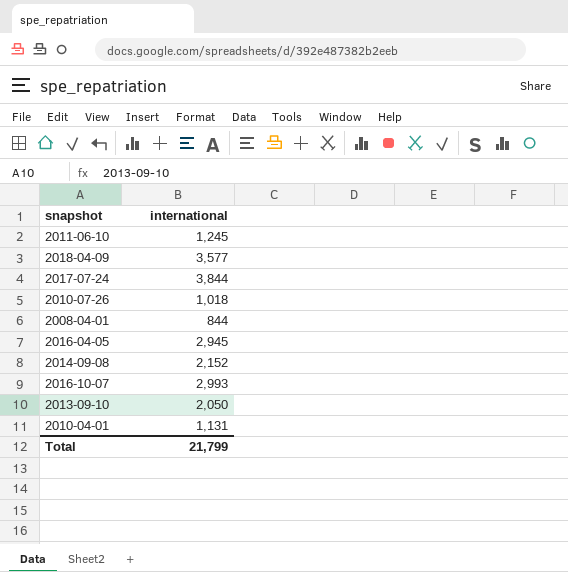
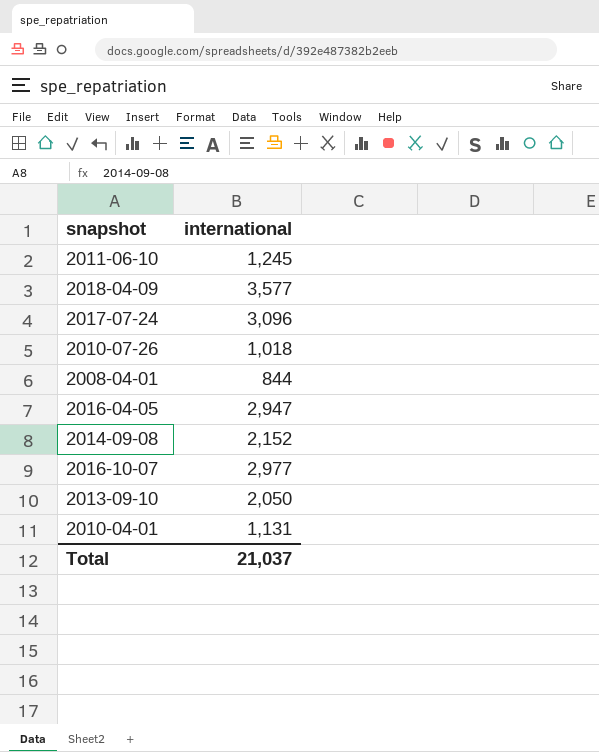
2017-07-24 | international: 3,844 -> 3,096
2016-04-05 | international: 2,945 -> 2,947
2016-10-07 | international: 2,993 -> 2,977
Total | international: 21,799 -> 21,037

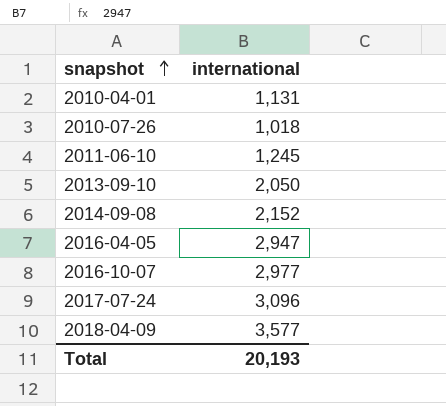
row order: none -> snapshot ascending
row 2008-04-01: 844 -> none
Total | international: 21,037 -> 20,193

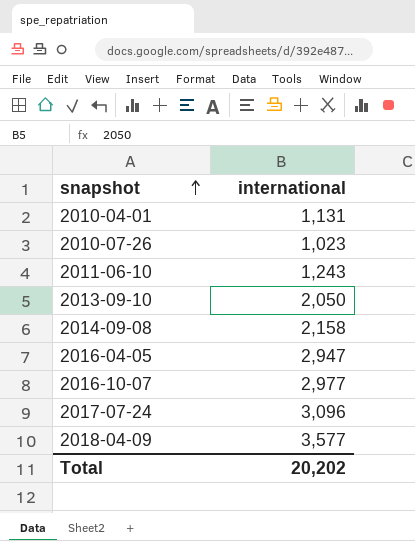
2010-07-26 | international: 1,018 -> 1,023
2011-06-10 | international: 1,245 -> 1,243
2014-09-08 | international: 2,152 -> 2,158
Total | international: 20,193 -> 20,202

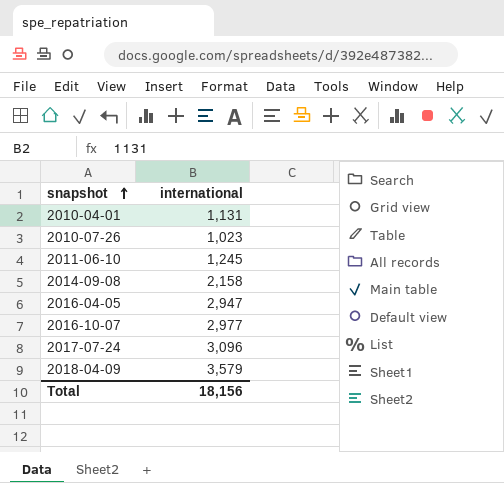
row 2013-09-10: 2,050 -> none
2011-06-10 | international: 1,243 -> 1,245
2018-04-09 | international: 3,577 -> 3,579
Total | international: 20,202 -> 18,156

